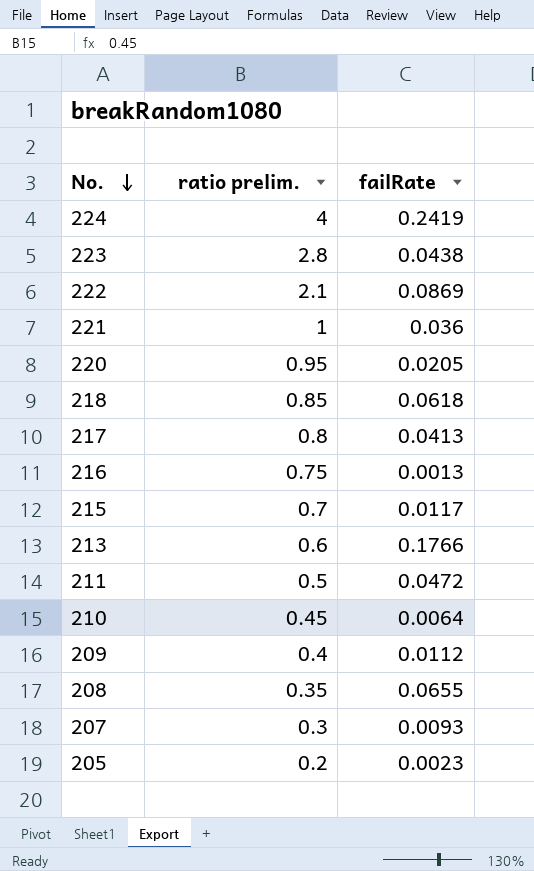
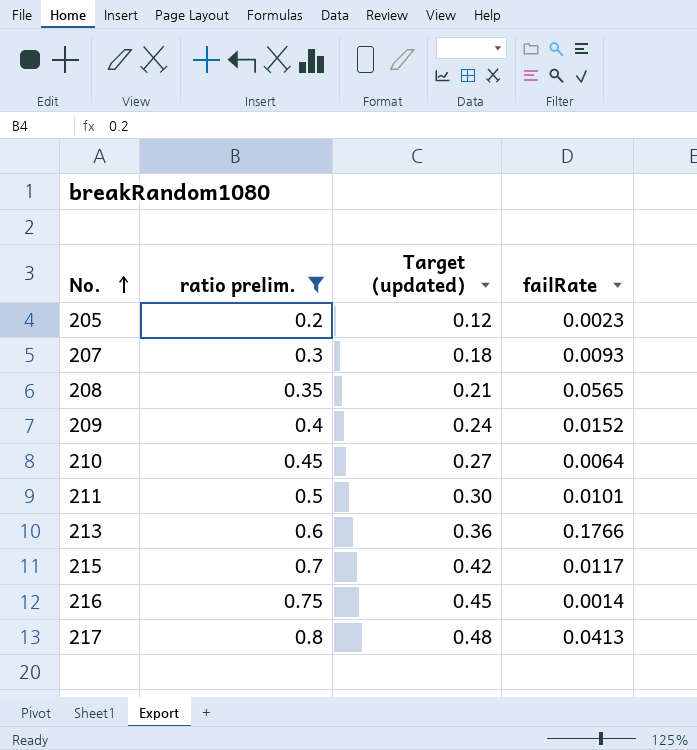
filter: none -> ratio prelim. <= 0.8
row order: No. descending -> No. ascending
column Target (updated) | formula: none -> [ratio prelim.] * 0.6
208 | failRate: 0.0655 -> 0.0565
209 | failRate: 0.0112 -> 0.0152
211 | failRate: 0.0472 -> 0.0101
216 | failRate: 0.0013 -> 0.0014

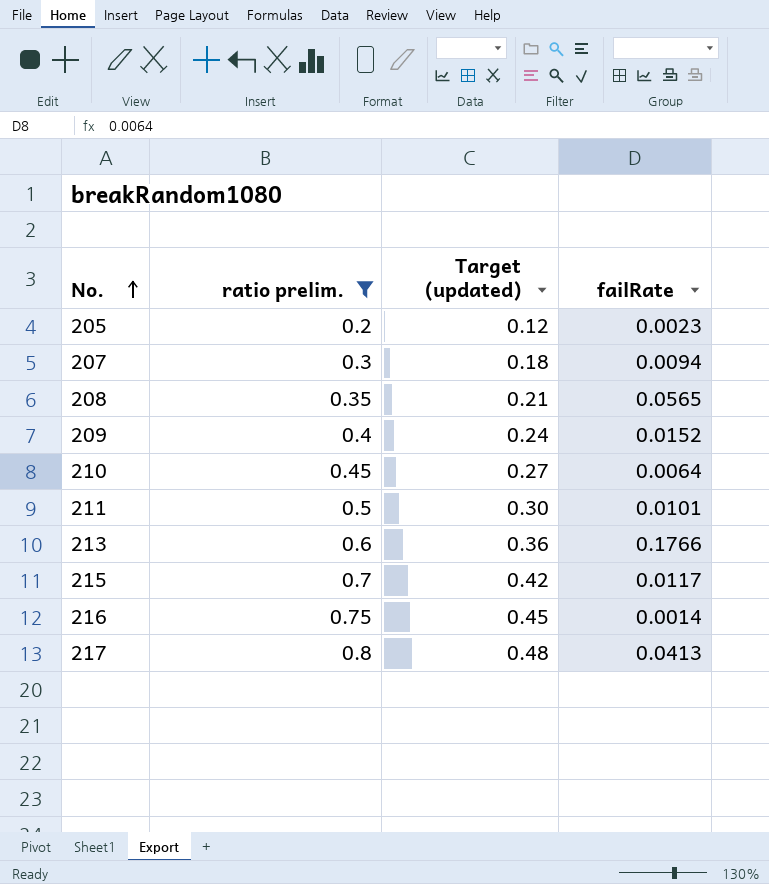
207 | failRate: 0.0093 -> 0.0094

